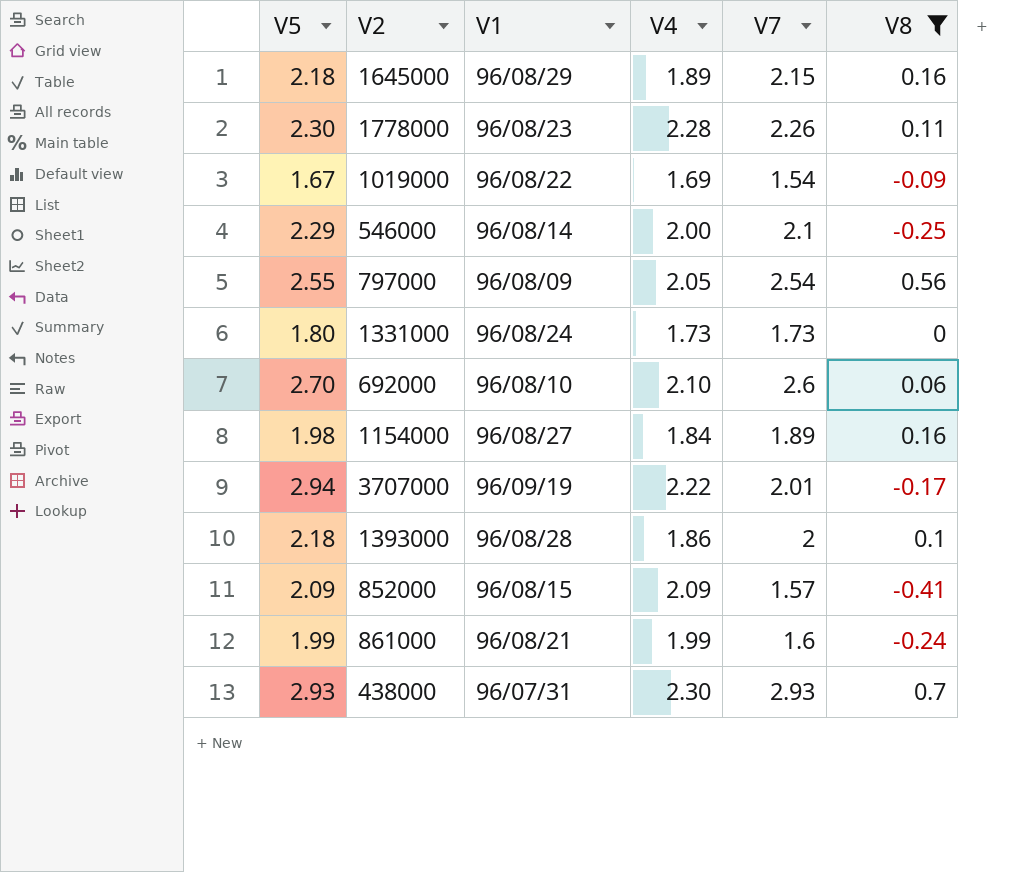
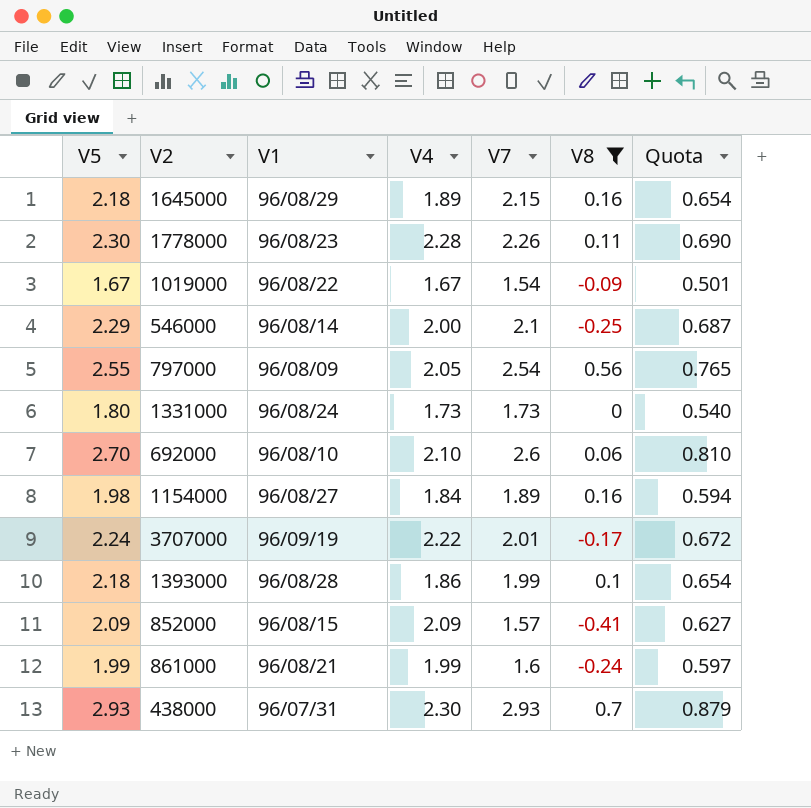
column Quota | formula: none -> [V5] * 0.3
1019000 | V4: 1.69 -> 1.67
3707000 | V5: 2.94 -> 2.24
1393000 | V7: 2 -> 1.99

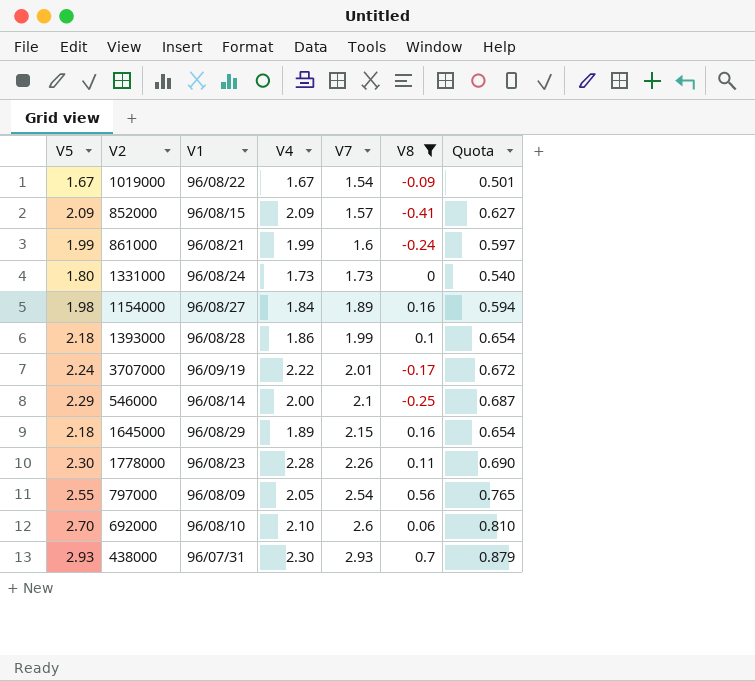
row order: none -> V7 ascending

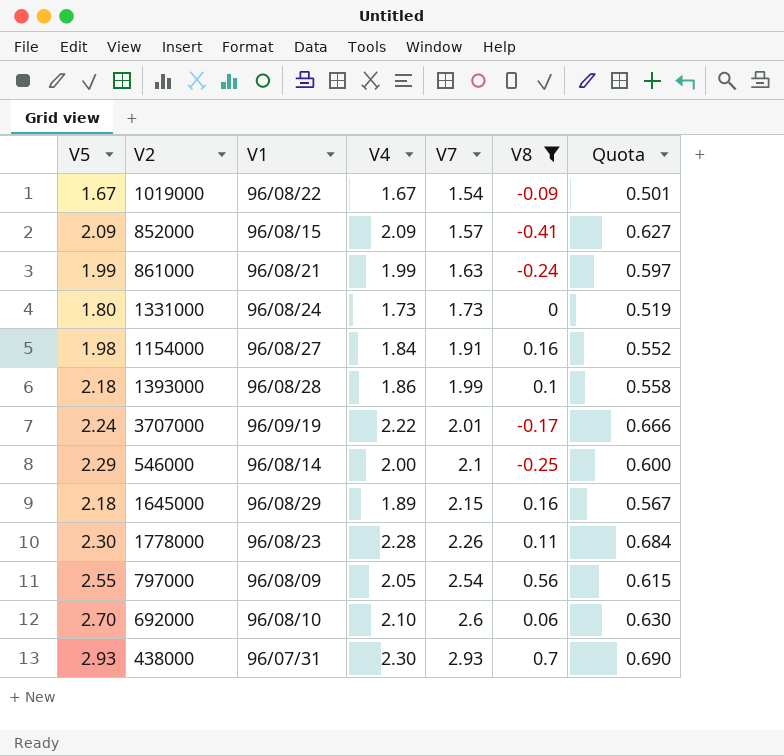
column Quota | formula: [V5] * 0.3 -> [V4] * 0.3
861000 | V7: 1.6 -> 1.63
1154000 | V7: 1.89 -> 1.91

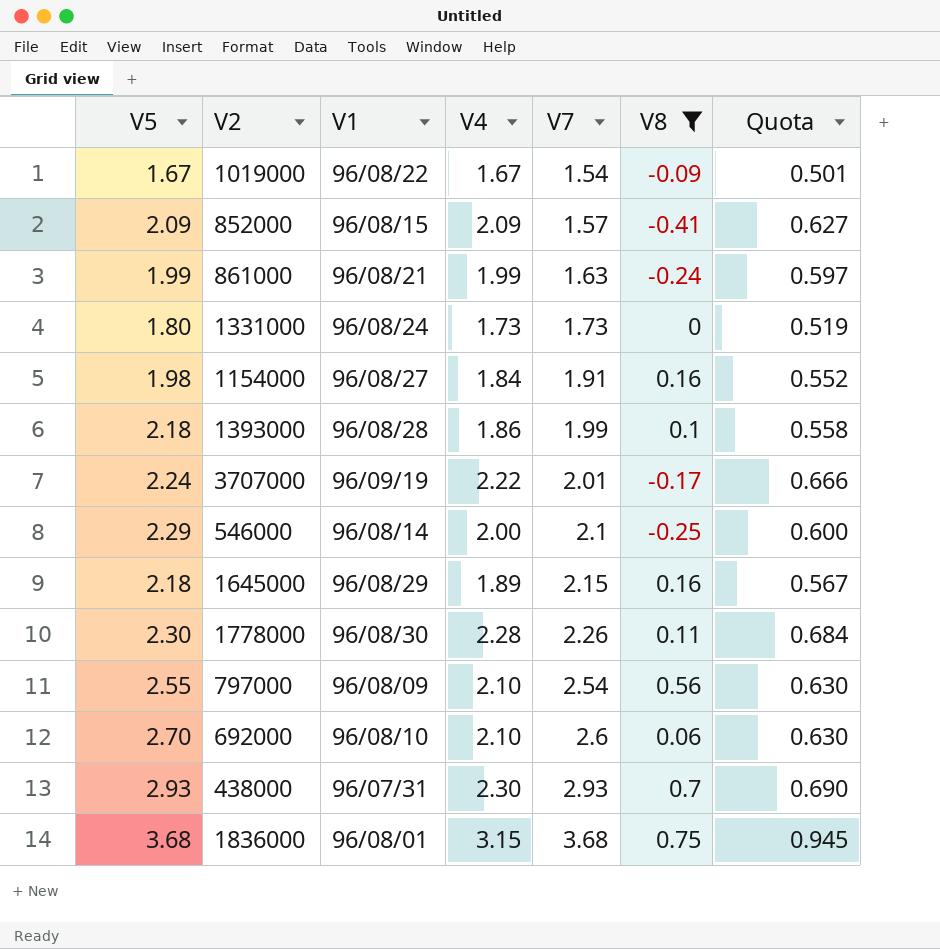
1778000 | V1: 96/08/23 -> 96/08/30
797000 | V4: 2.05 -> 2.10
797000 | Quota: 0.615 -> 0.630
row 1836000: none -> 3.68 | 96/08/01 | 3.15 | 3.68 | 0.75 | 0.945

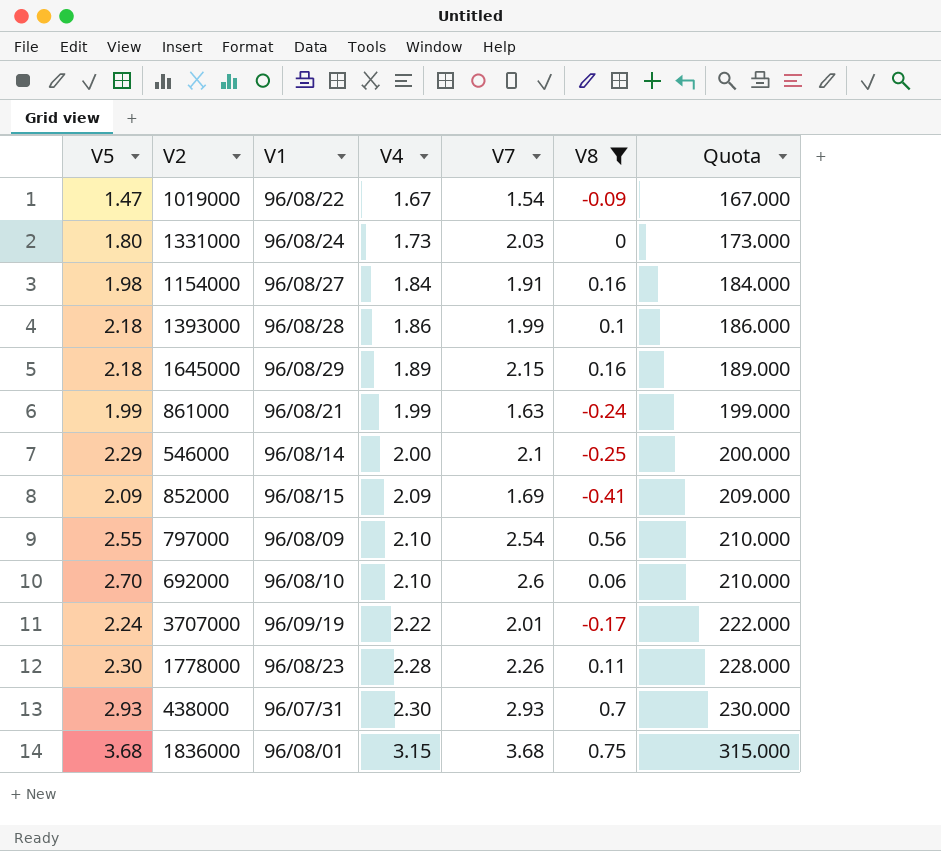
row order: V7 ascending -> V4 ascending
column Quota | formula: [V4] * 0.3 -> [V4] * 100
1019000 | V5: 1.67 -> 1.47
1331000 | V7: 1.73 -> 2.03
852000 | V7: 1.57 -> 1.69
1778000 | V1: 96/08/30 -> 96/08/23

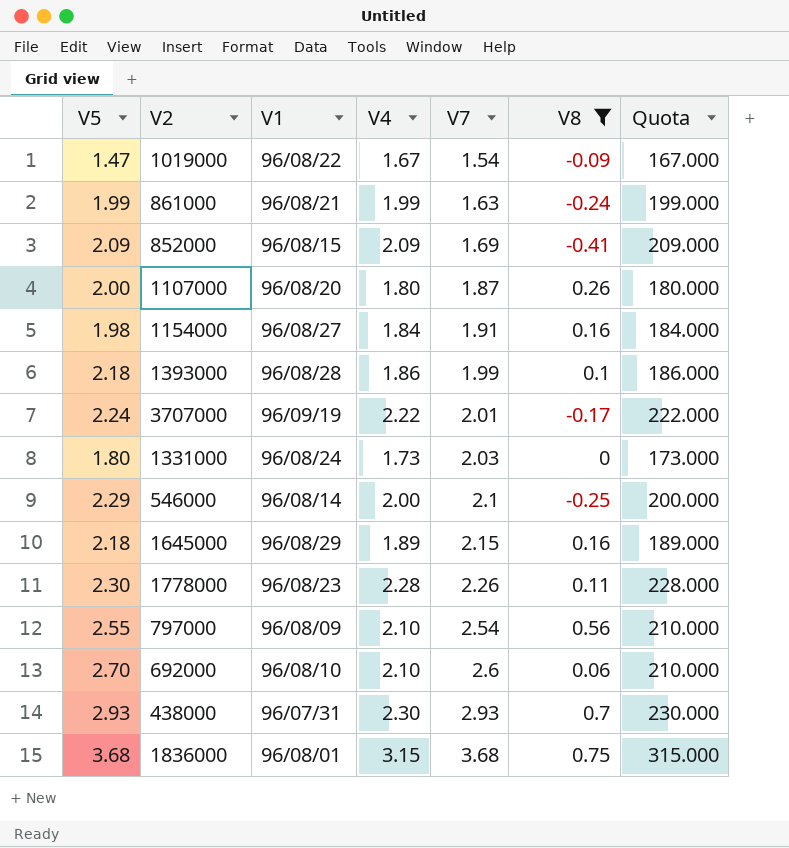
row order: V4 ascending -> V7 ascending
row 1107000: none -> 2.00 | 96/08/20 | 1.80 | 1.87 | 0.26 | 180.000

